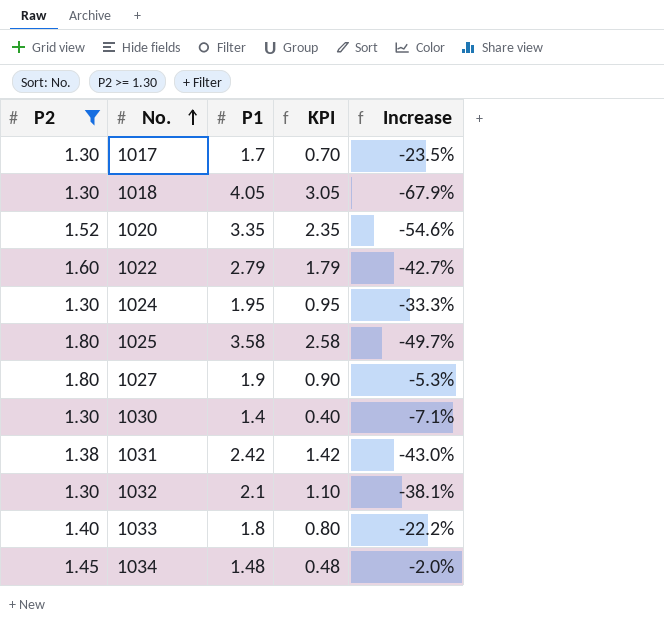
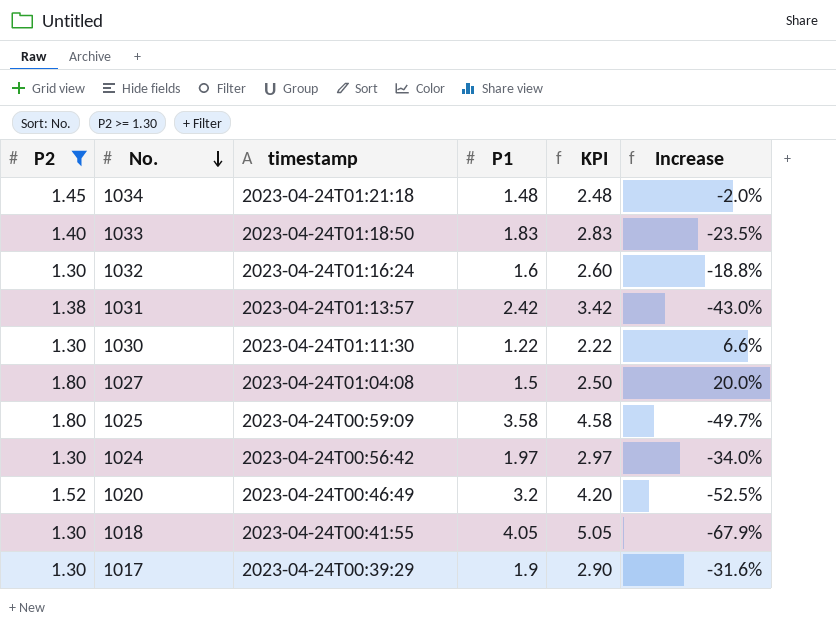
row order: No. ascending -> No. descending
column timestamp | position: none -> 3
column KPI | formula: [P1] - 1 -> [P1] + 1
row 1022: 1.60 | 2.79 | 1.79 | -42.7% -> none
1033 | P1: 1.8 -> 1.83
1033 | Increase: -22.2% -> -23.5%
1032 | P1: 2.1 -> 1.6
1032 | Increase: -38.1% -> -18.8%
1030 | P1: 1.4 -> 1.22
1030 | Increase: -7.1% -> 6.6%
1027 | P1: 1.9 -> 1.5
1027 | Increase: -5.3% -> 20.0%
1024 | P1: 1.95 -> 1.97
1024 | Increase: -33.3% -> -34.0%
1020 | P1: 3.35 -> 3.2
1020 | Increase: -54.6% -> -52.5%
1017 | P1: 1.7 -> 1.9
1017 | Increase: -23.5% -> -31.6%

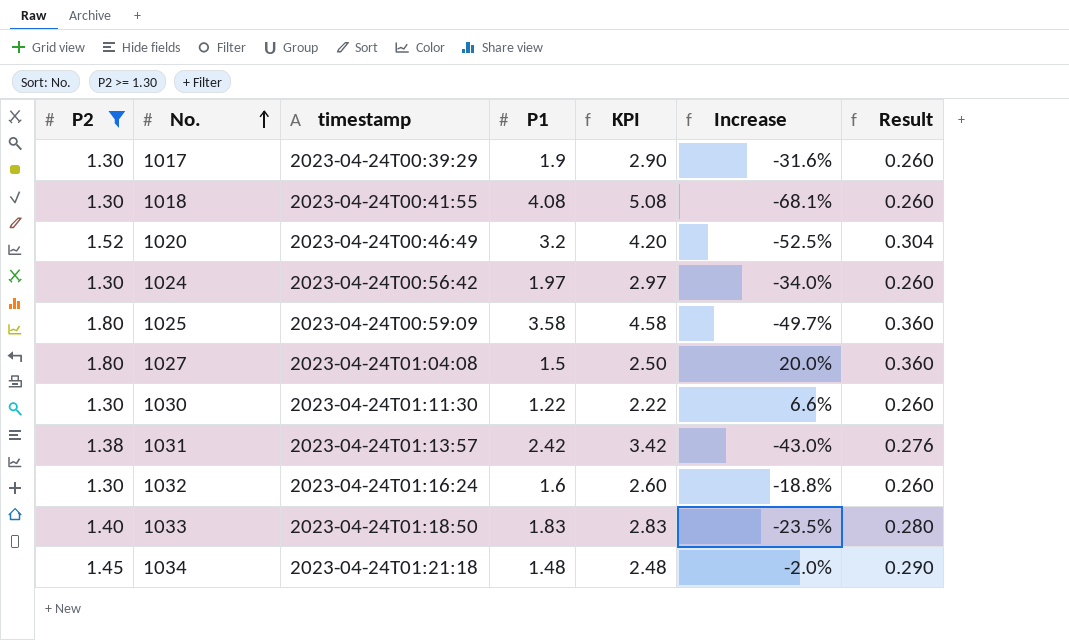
row order: No. descending -> No. ascending
column Result | formula: none -> [P2] * 0.2
1018 | P1: 4.05 -> 4.08
1018 | KPI: 5.05 -> 5.08
1018 | Increase: -67.9% -> -68.1%

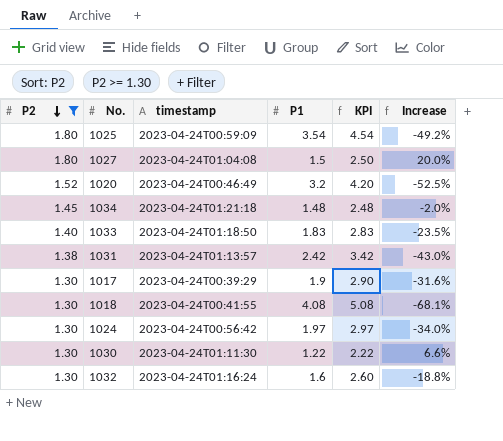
row order: No. ascending -> P2 descending
column Result | formula: [P2] * 0.2 -> none
1025 | P1: 3.58 -> 3.54
1025 | KPI: 4.58 -> 4.54
1025 | Increase: -49.7% -> -49.2%

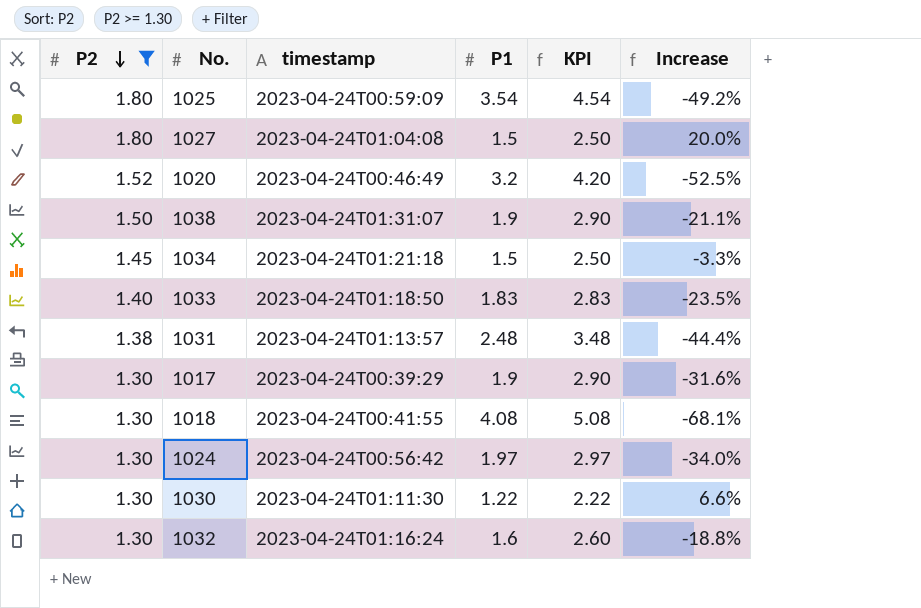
row 1038: none -> 1.50 | 2023-04-24T01:31:07 | 1.9 | 2.90 | -21.1%
1034 | P1: 1.48 -> 1.5
1034 | KPI: 2.48 -> 2.50
1034 | Increase: -2.0% -> -3.3%
1031 | P1: 2.42 -> 2.48
1031 | KPI: 3.42 -> 3.48
1031 | Increase: -43.0% -> -44.4%

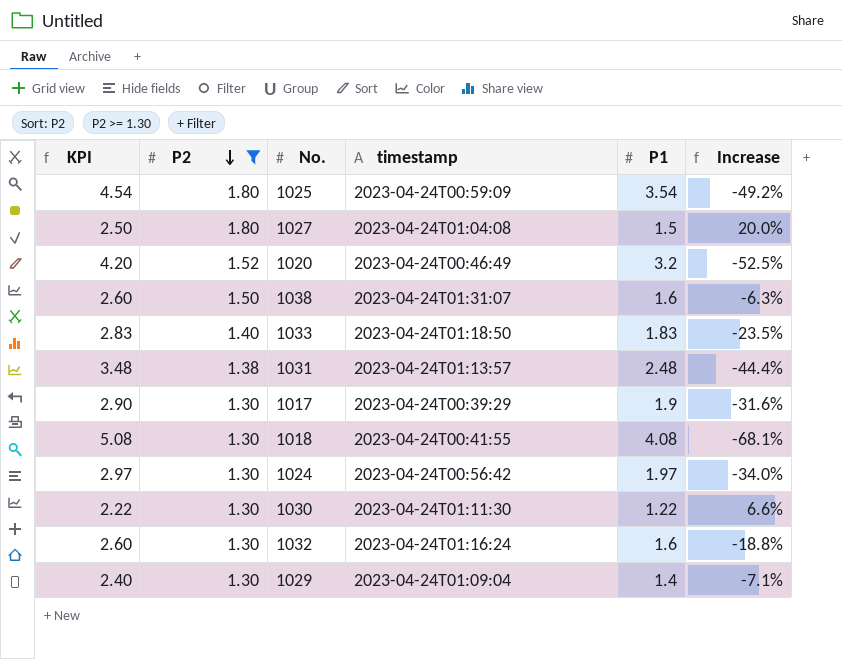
column KPI | position: 5 -> 1
row 1034: 1.45 | 2023-04-24T01:21:18 | 1.5 | 2.50 | -3.3% -> none
1038 | KPI: 2.90 -> 2.60
1038 | P1: 1.9 -> 1.6
1038 | Increase: -21.1% -> -6.3%
row 1029: none -> 2.40 | 1.30 | 2023-04-24T01:09:04 | 1.4 | -7.1%

